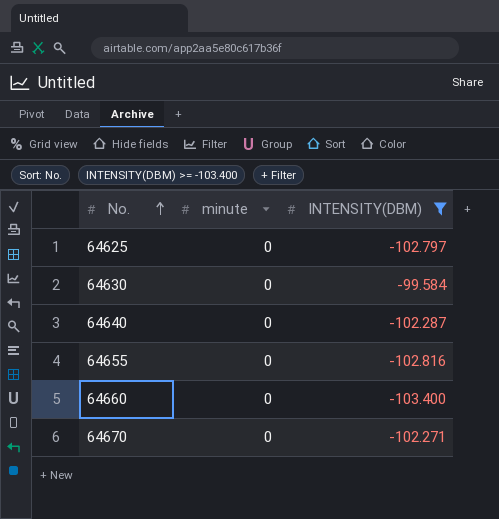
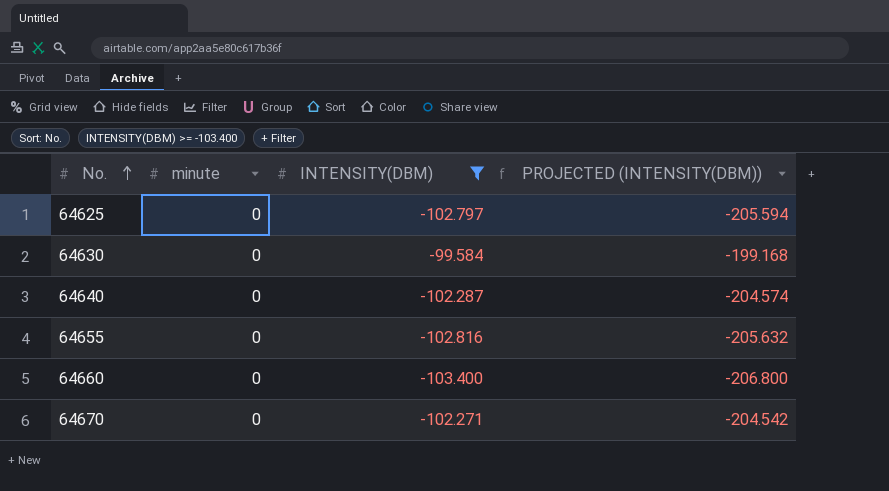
column PROJECTED (INTENSITY(DBM)) | formula: none -> [INTENSITY(DBM)] * 2

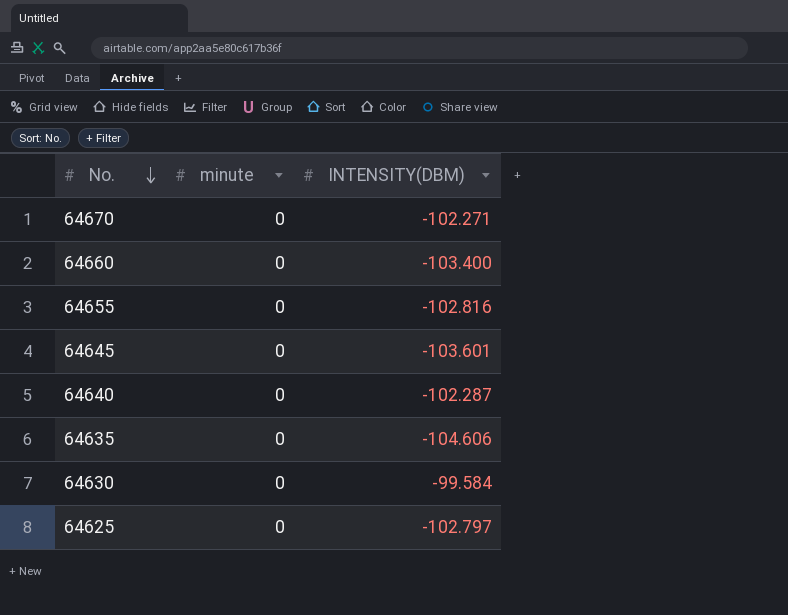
filter: INTENSITY(DBM) >= -103.400 -> none
row order: No. ascending -> No. descending
column PROJECTED (INTENSITY(DBM)) | formula: [INTENSITY(DBM)] * 2 -> none

